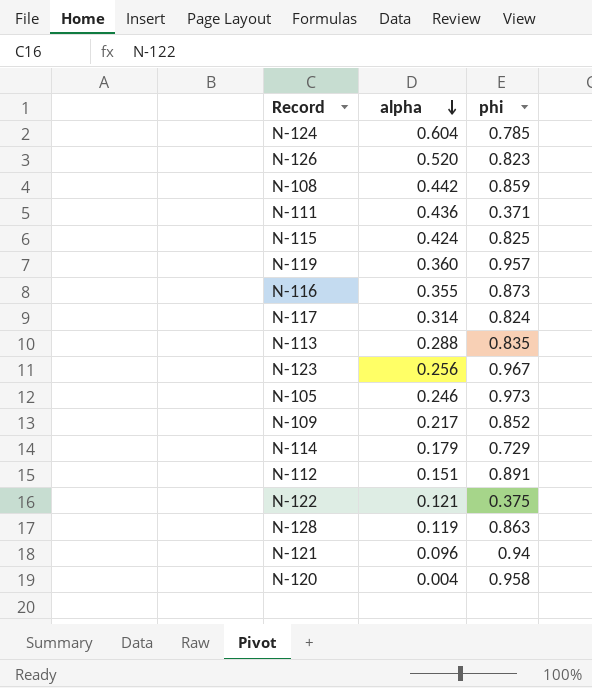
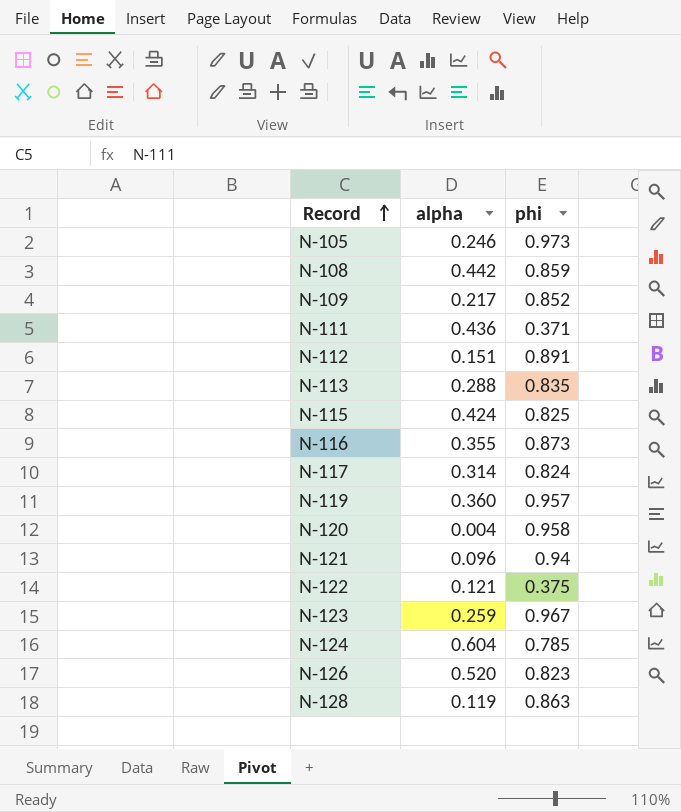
row order: alpha descending -> Record ascending
row N-114: 0.179 | 0.729 -> none
N-123 | alpha: 0.256 -> 0.259

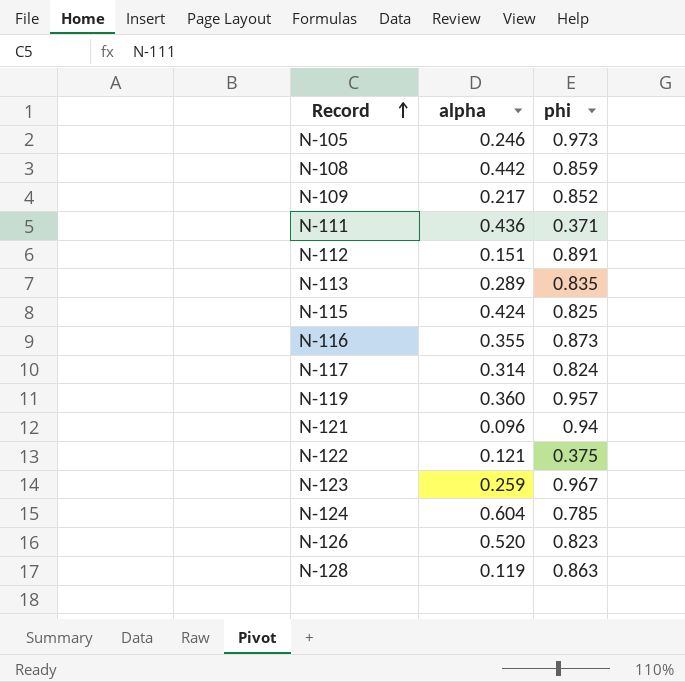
row N-120: 0.004 | 0.958 -> none
N-113 | alpha: 0.288 -> 0.289

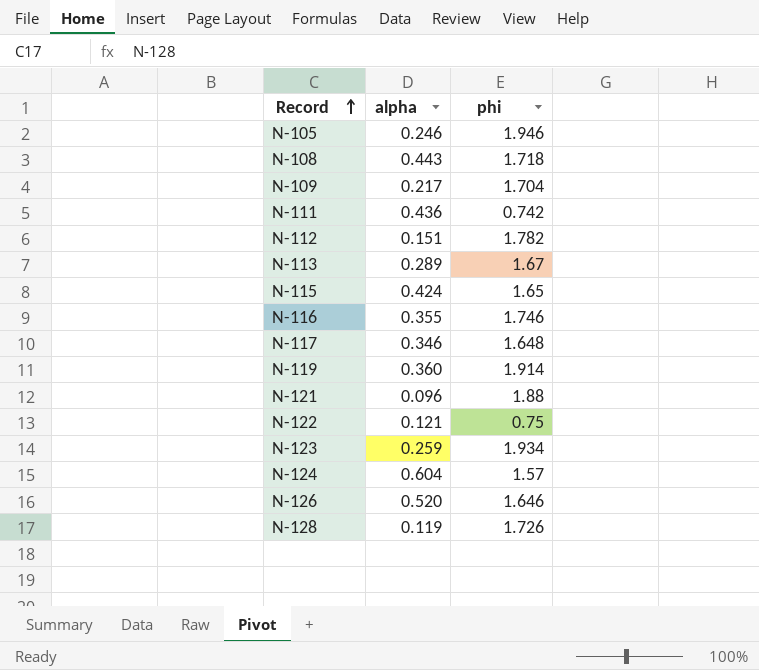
N-105 | phi: 0.973 -> 1.946
N-108 | alpha: 0.442 -> 0.443
N-108 | phi: 0.859 -> 1.718
N-109 | phi: 0.852 -> 1.704
N-111 | phi: 0.371 -> 0.742
N-112 | phi: 0.891 -> 1.782
N-113 | phi: 0.835 -> 1.67
N-115 | phi: 0.825 -> 1.65
N-116 | phi: 0.873 -> 1.746
N-117 | alpha: 0.314 -> 0.346
N-117 | phi: 0.824 -> 1.648
N-119 | phi: 0.957 -> 1.914
N-121 | phi: 0.94 -> 1.88
N-122 | phi: 0.375 -> 0.75
N-123 | phi: 0.967 -> 1.934
N-124 | phi: 0.785 -> 1.57
N-126 | phi: 0.823 -> 1.646
N-128 | phi: 0.863 -> 1.726

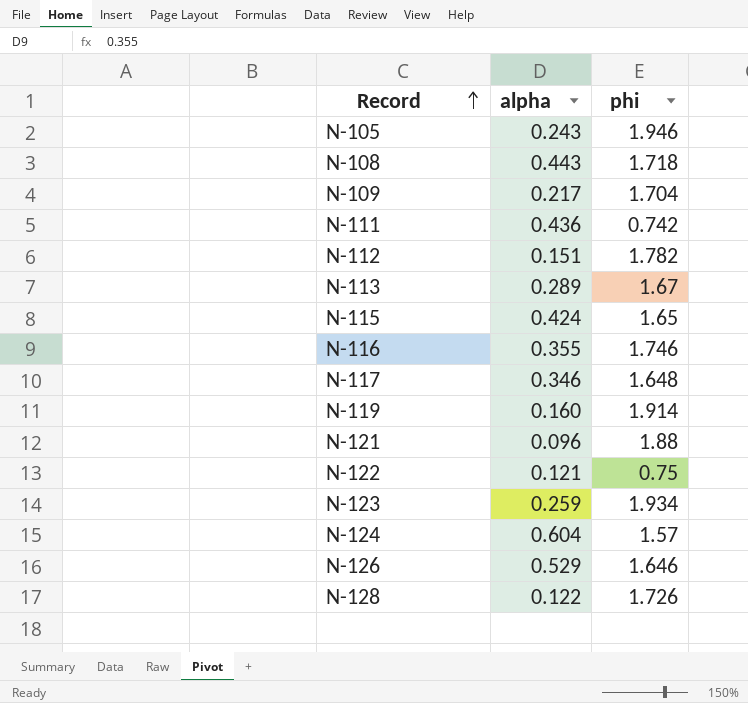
N-105 | alpha: 0.246 -> 0.243
N-119 | alpha: 0.360 -> 0.160
N-126 | alpha: 0.520 -> 0.529
N-128 | alpha: 0.119 -> 0.122

